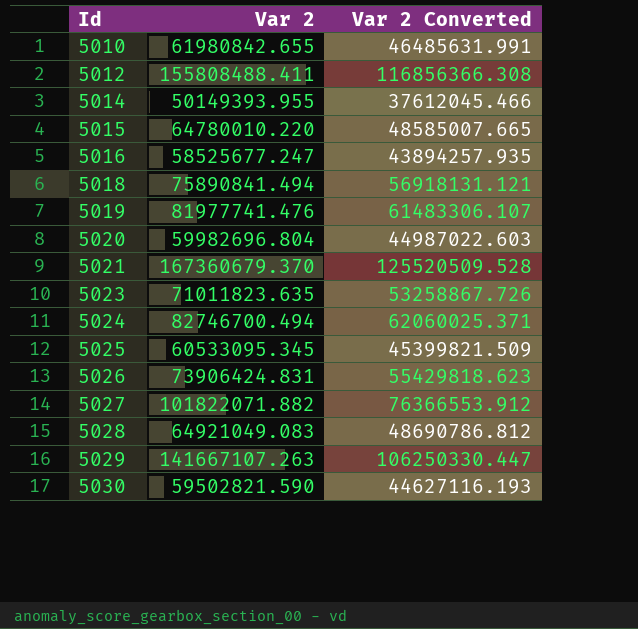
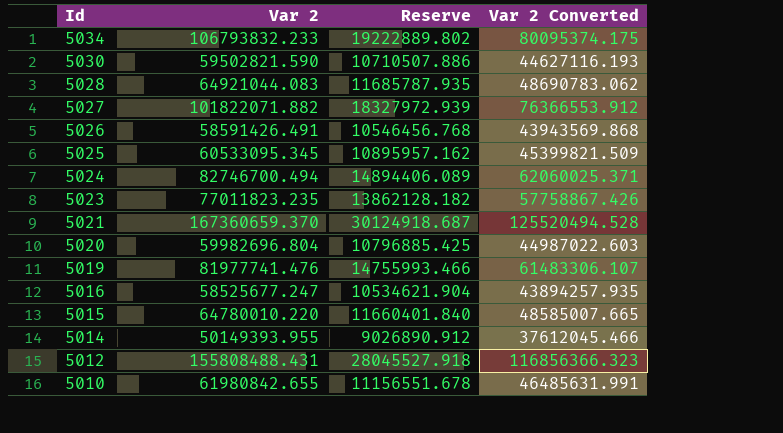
row order: Id ascending -> Id descending
column Reserve | formula: none -> [Var 2] * 0.18
row 5018: 75890841.494 | 56918131.121 -> none
row 5029: 141667107.263 | 106250330.447 -> none
row 5034: none -> 106793832.233 | 19222889.802 | 80095374.175
5028 | Var 2: 64921049.083 -> 64921044.083
5028 | Var 2 Converted: 48690786.812 -> 48690783.062
5026 | Var 2: 73906424.831 -> 58591426.491
5026 | Var 2 Converted: 55429818.623 -> 43943569.868
5023 | Var 2: 71011823.635 -> 77011823.235
5023 | Var 2 Converted: 53258867.726 -> 57758867.426
5021 | Var 2: 167360679.370 -> 167360659.370
5021 | Var 2 Converted: 125520509.528 -> 125520494.528
5012 | Var 2: 155808488.411 -> 155808488.431
5012 | Var 2 Converted: 116856366.308 -> 116856366.323

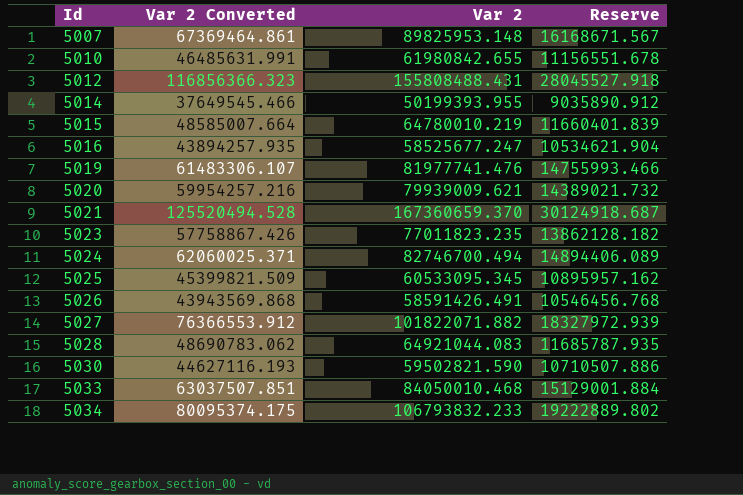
row order: Id descending -> Id ascending
column Var 2 Converted | position: 4 -> 2
row 5007: none -> 67369464.861 | 89825953.148 | 16168671.567
5014 | Var 2 Converted: 37612045.466 -> 37649545.466
5014 | Var 2: 50149393.955 -> 50199393.955
5014 | Reserve: 9026890.912 -> 9035890.912
5015 | Var 2 Converted: 48585007.665 -> 48585007.664
5015 | Var 2: 64780010.220 -> 64780010.219
5015 | Reserve: 11660401.840 -> 11660401.839
5020 | Var 2 Converted: 44987022.603 -> 59954257.216
5020 | Var 2: 59982696.804 -> 79939009.621
5020 | Reserve: 10796885.425 -> 14389021.732
row 5033: none -> 63037507.851 | 84050010.468 | 15129001.884

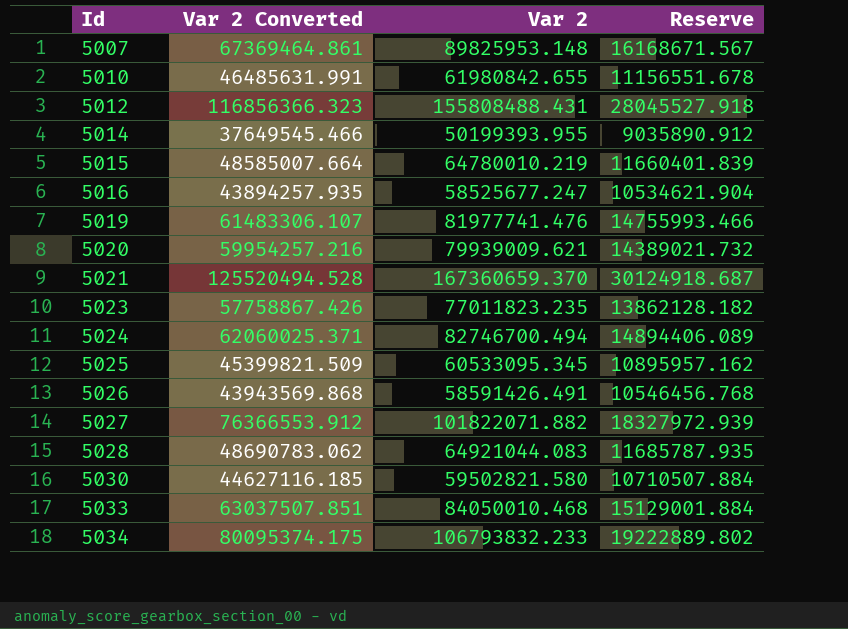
5030 | Var 2 Converted: 44627116.193 -> 44627116.185
5030 | Var 2: 59502821.590 -> 59502821.580
5030 | Reserve: 10710507.886 -> 10710507.884

